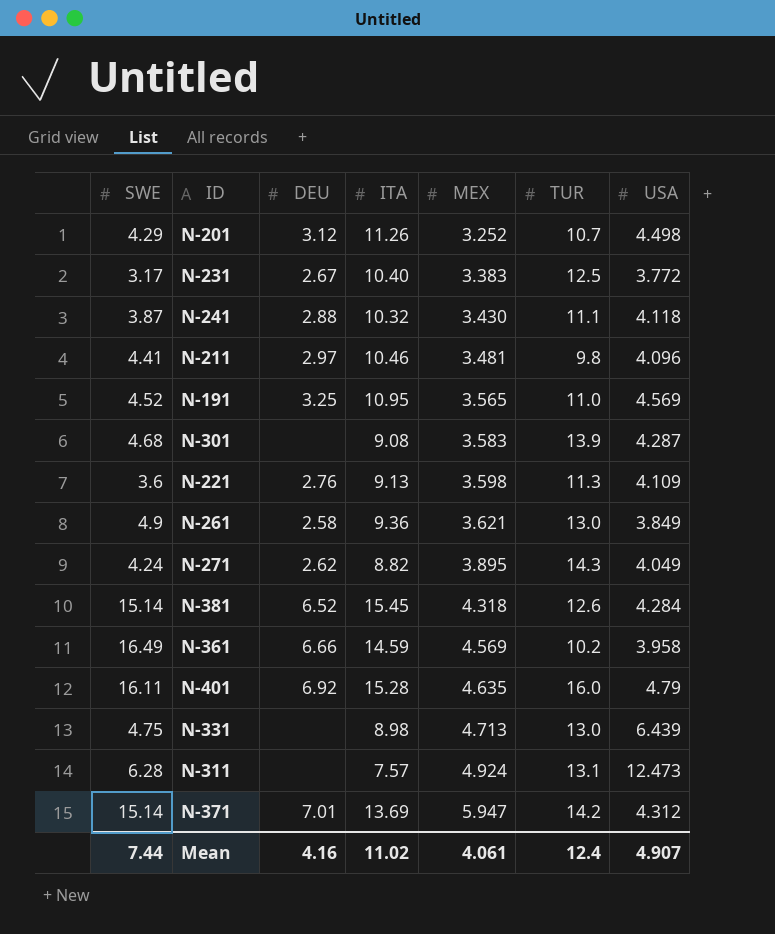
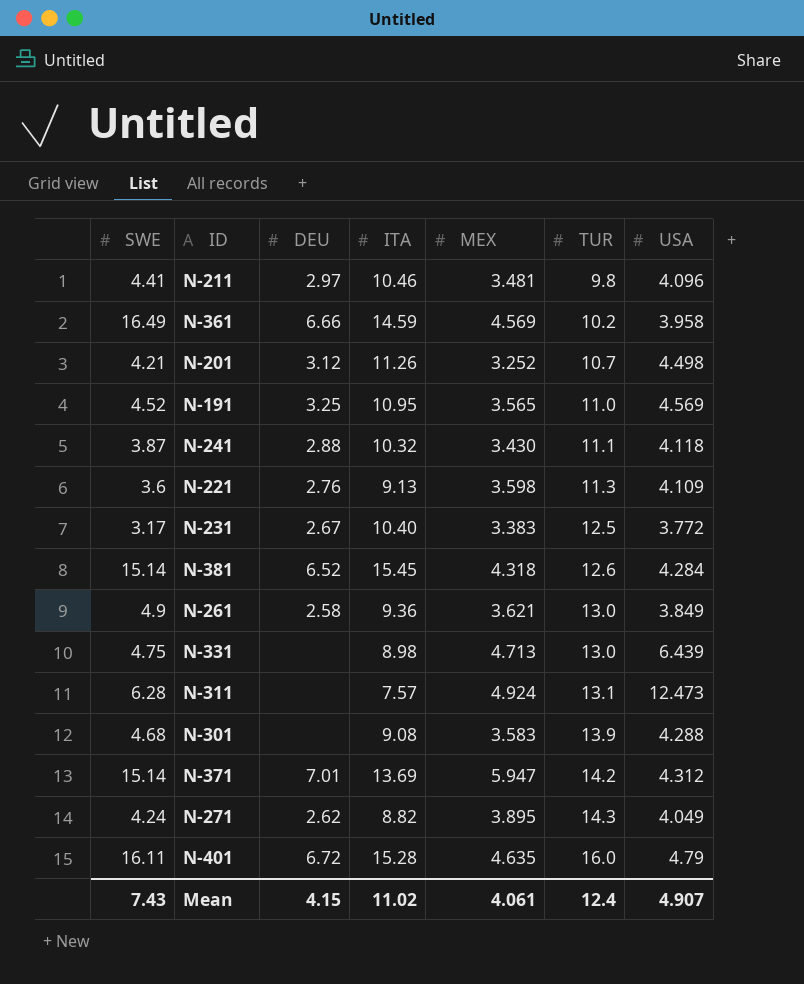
row order: MEX ascending -> TUR ascending
N-201 | SWE: 4.29 -> 4.21
N-301 | USA: 4.287 -> 4.288
N-401 | DEU: 6.92 -> 6.72
Mean | SWE: 7.44 -> 7.43
Mean | DEU: 4.16 -> 4.15

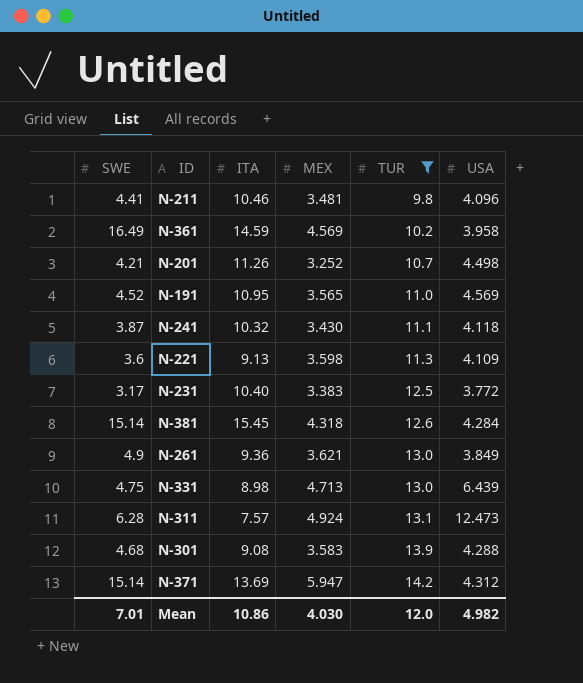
filter: none -> TUR <= 14.2
column DEU | position: 3 -> none
Mean | SWE: 7.43 -> 7.01
Mean | ITA: 11.02 -> 10.86
Mean | MEX: 4.061 -> 4.030
Mean | TUR: 12.4 -> 12.0
Mean | USA: 4.907 -> 4.982

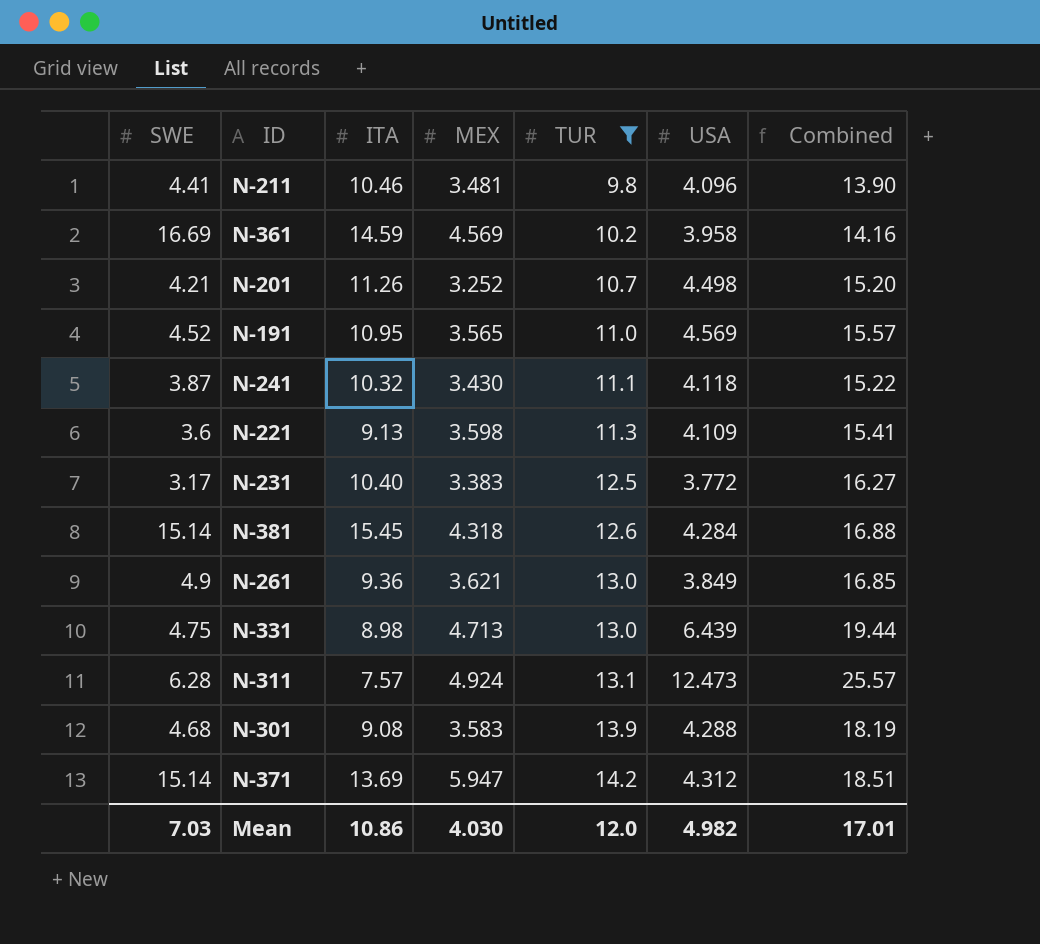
column Combined | formula: none -> [TUR] + [USA]
N-361 | SWE: 16.49 -> 16.69
Mean | SWE: 7.01 -> 7.03

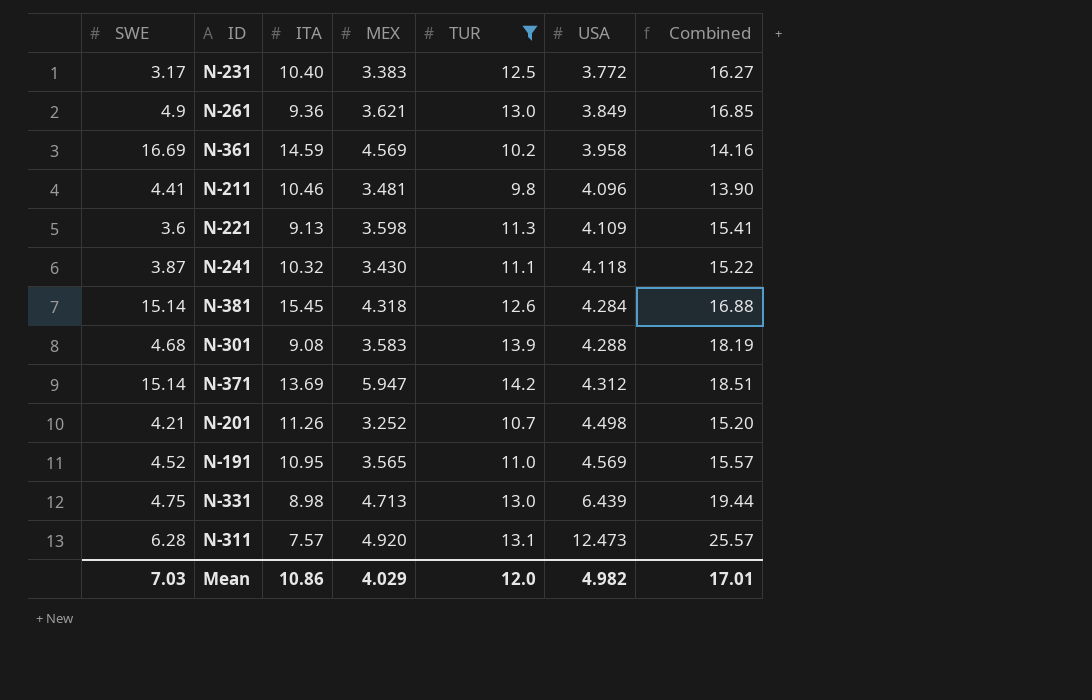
row order: TUR ascending -> USA ascending
N-311 | MEX: 4.924 -> 4.920
Mean | MEX: 4.030 -> 4.029

